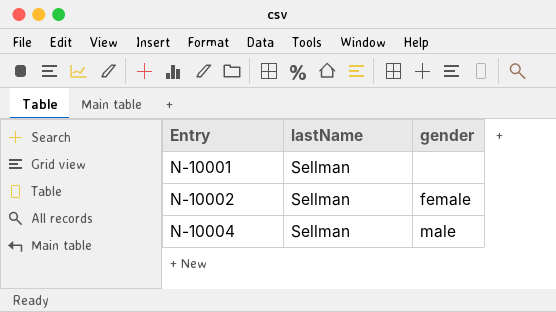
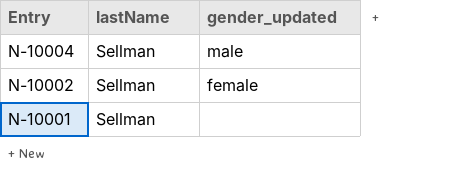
row order: Entry ascending -> Entry descending
column name: gender -> gender_updated

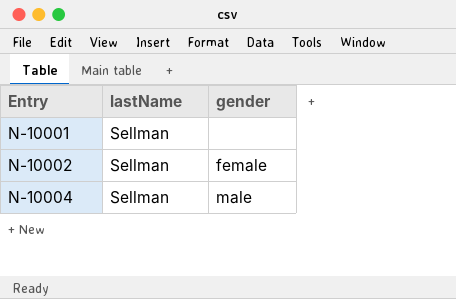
row order: Entry descending -> Entry ascending
column name: gender_updated -> gender

